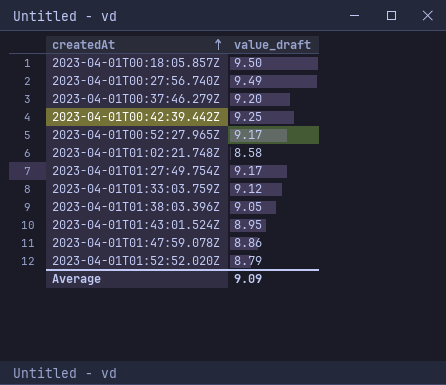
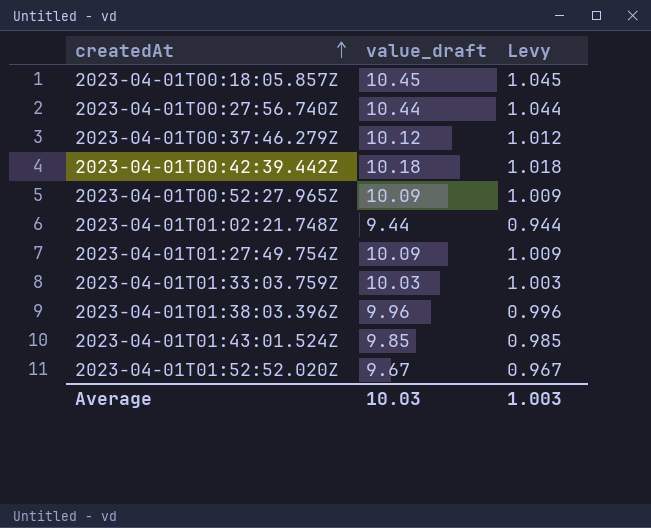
column Levy | formula: none -> [value_draft] * 0.1
row 2023-04-01T01:47:59.078Z: 8.86 -> none
2023-04-01T00:18:05.857Z | value_draft: 9.50 -> 10.45
2023-04-01T00:27:56.740Z | value_draft: 9.49 -> 10.44
2023-04-01T00:37:46.279Z | value_draft: 9.20 -> 10.12
2023-04-01T00:42:39.442Z | value_draft: 9.25 -> 10.18
2023-04-01T00:52:27.965Z | value_draft: 9.17 -> 10.09
2023-04-01T01:02:21.748Z | value_draft: 8.58 -> 9.44
2023-04-01T01:27:49.754Z | value_draft: 9.17 -> 10.09
2023-04-01T01:33:03.759Z | value_draft: 9.12 -> 10.03
2023-04-01T01:38:03.396Z | value_draft: 9.05 -> 9.96
2023-04-01T01:43:01.524Z | value_draft: 8.95 -> 9.85
2023-04-01T01:52:52.020Z | value_draft: 8.79 -> 9.67
Average | value_draft: 9.09 -> 10.03

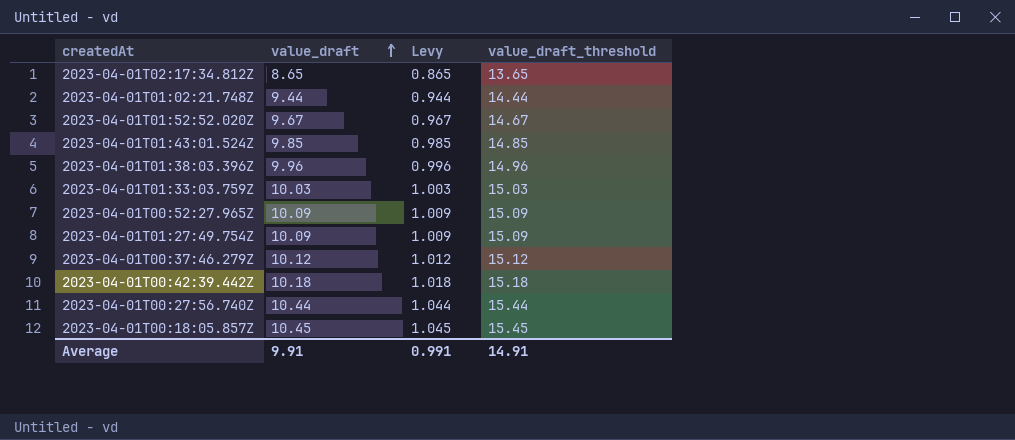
row order: createdAt ascending -> value_draft ascending
column value_draft_threshold | formula: none -> [value_draft] + 5
row 2023-04-01T02:17:34.812Z: none -> 8.65 | 0.865 | 13.65
Average | value_draft: 10.03 -> 9.91
Average | Levy: 1.003 -> 0.991

